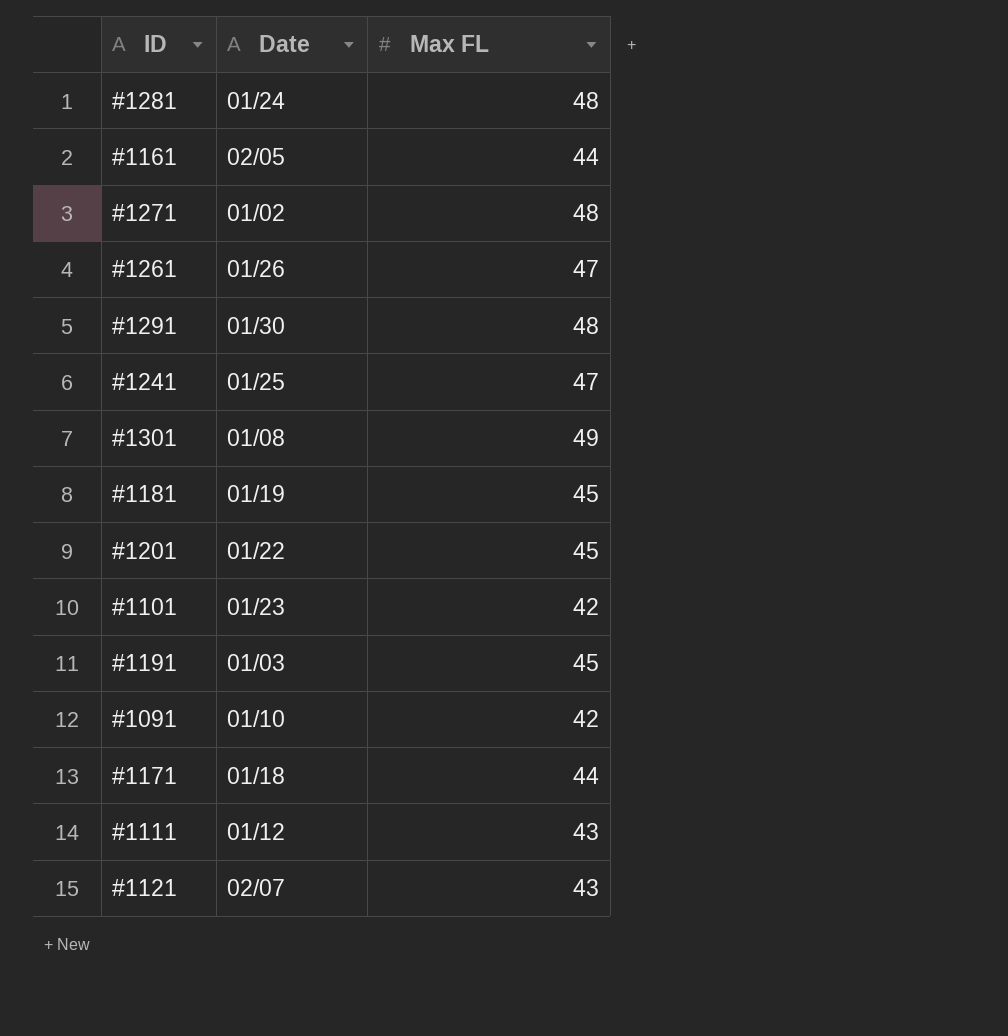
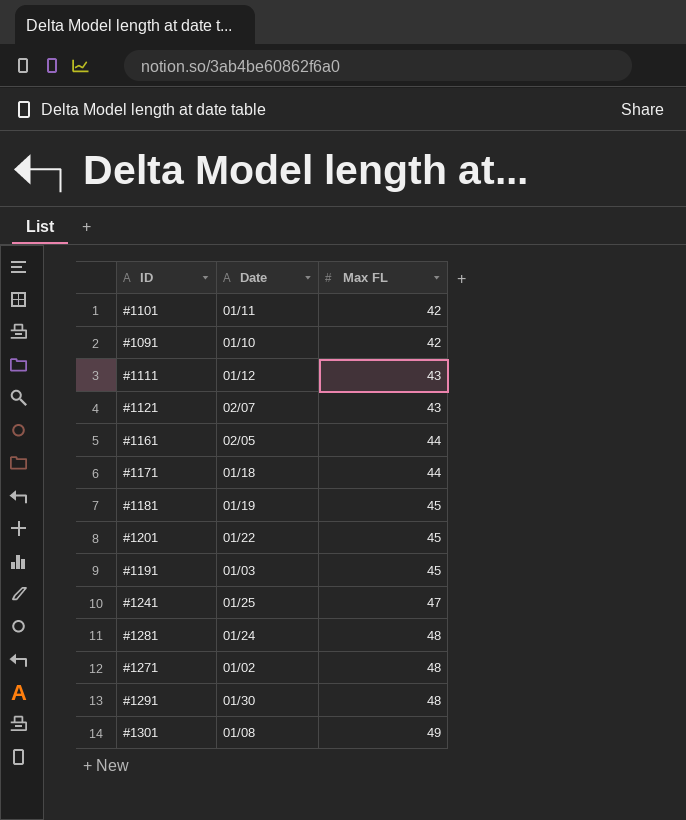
row order: none -> Max FL ascending
row #1261: 01/26 | 47 -> none
#1101 | Date: 01/23 -> 01/11

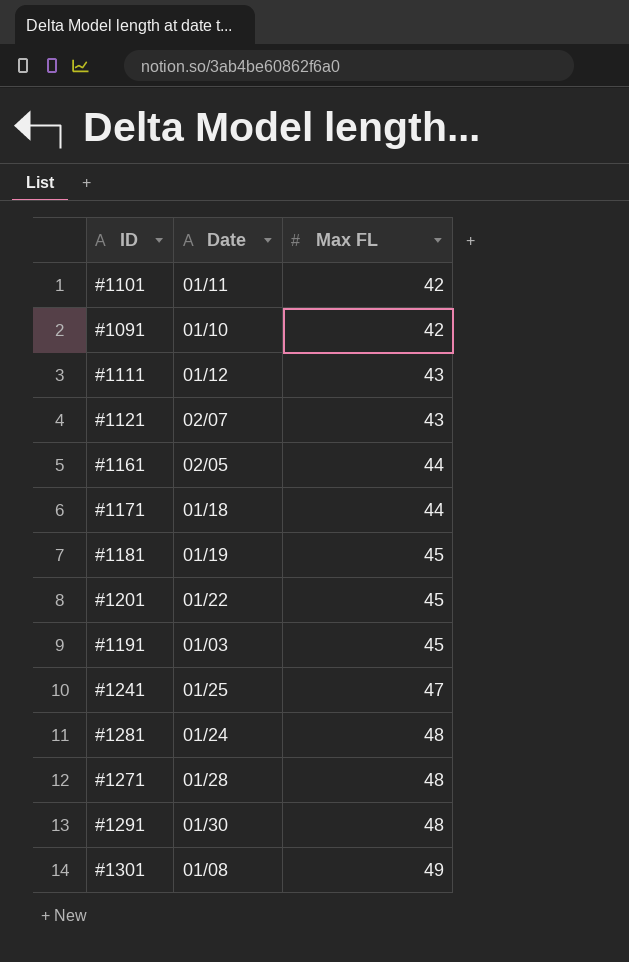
#1271 | Date: 01/02 -> 01/28

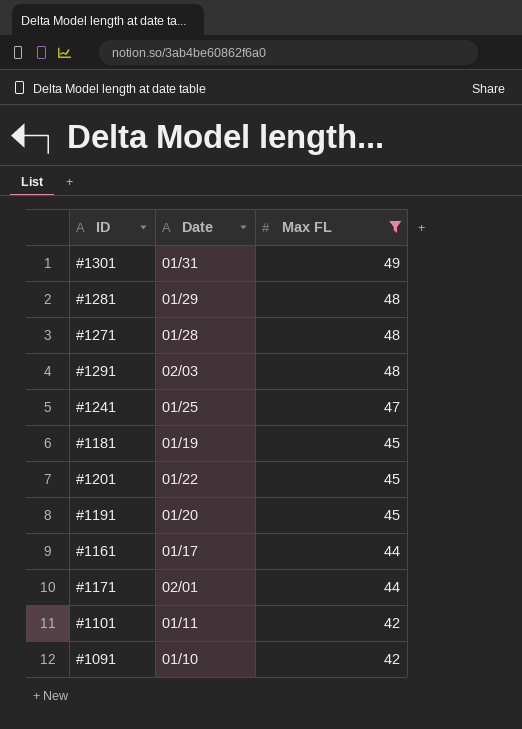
filter: none -> Max FL != 43
row order: Max FL ascending -> Max FL descending
#1301 | Date: 01/08 -> 01/31
#1281 | Date: 01/24 -> 01/29
#1291 | Date: 01/30 -> 02/03
#1191 | Date: 01/03 -> 01/20
#1161 | Date: 02/05 -> 01/17
#1171 | Date: 01/18 -> 02/01

